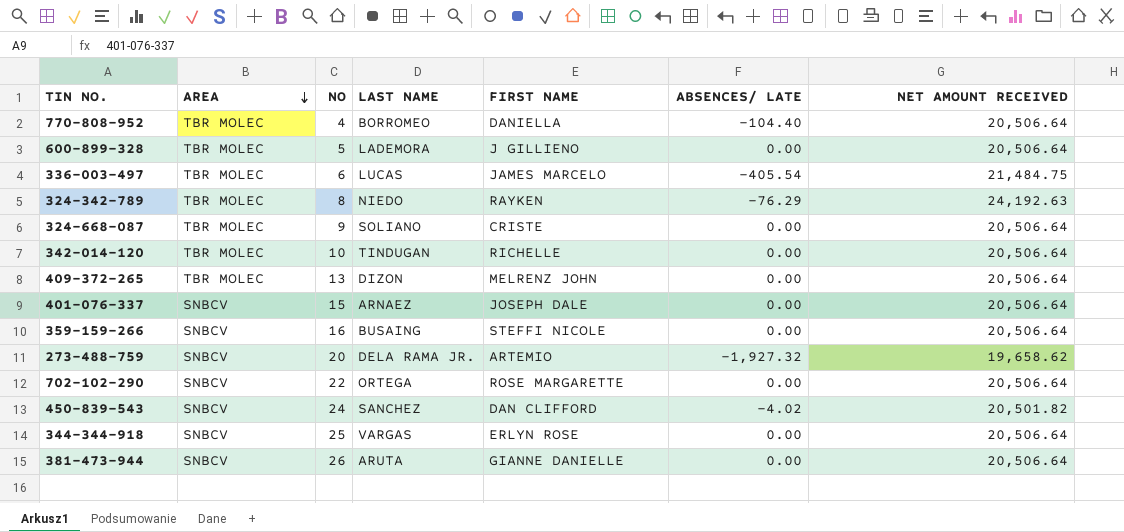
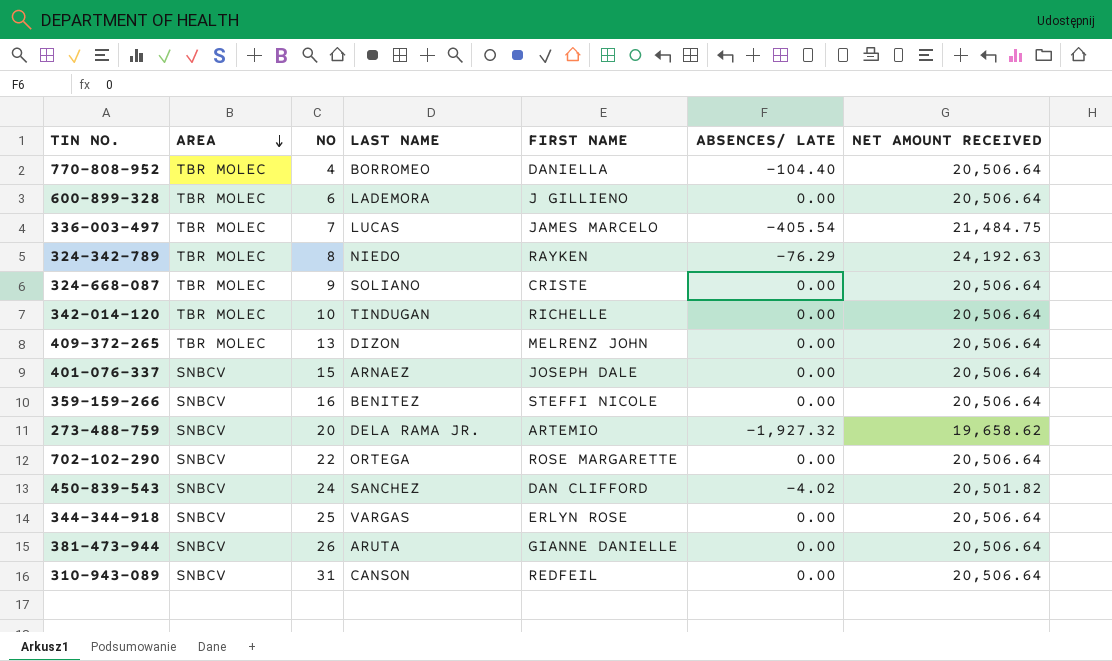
600-899-328 | NO: 5 -> 6
336-003-497 | NO: 6 -> 7
359-159-266 | LAST NAME: BUSAING -> BENITEZ
row 310-943-089: none -> SNBCV | 31 | CANSON | REDFEIL | 0.00 | 20,506.64

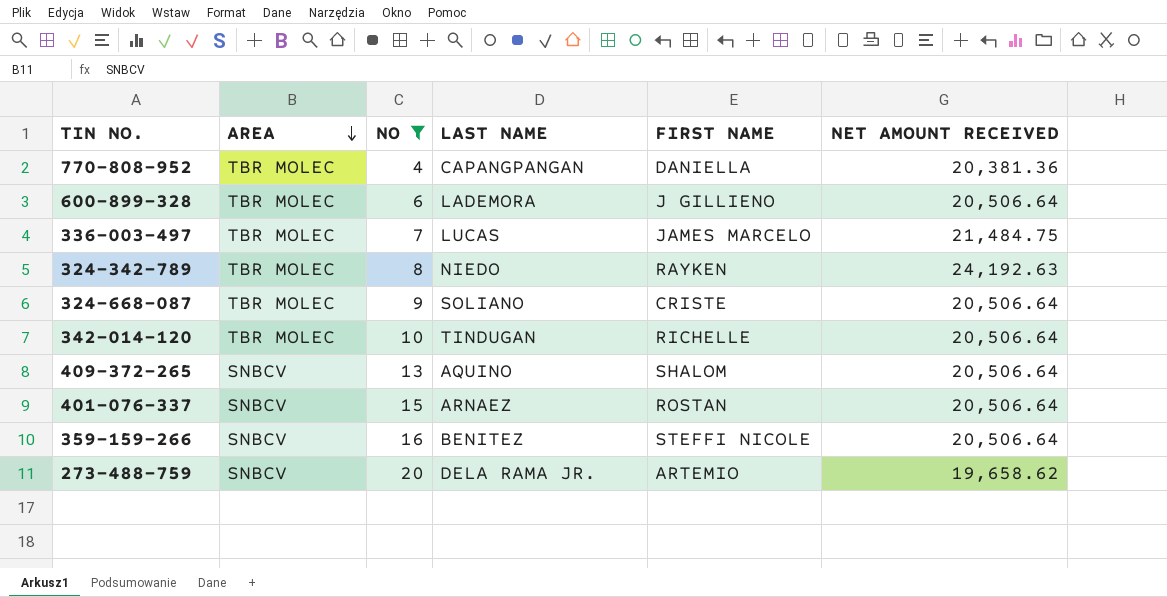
filter: none -> NO <= 20
column ABSENCES/ LATE | position: 6 -> none
770-808-952 | LAST NAME: BORROMEO -> CAPANGPANGAN
770-808-952 | NET AMOUNT RECEIVED: 20,506.64 -> 20,381.36
409-372-265 | AREA: TBR MOLEC -> SNBCV
409-372-265 | LAST NAME: DIZON -> AQUINO
409-372-265 | FIRST NAME: MELRENZ JOHN -> SHALOM
401-076-337 | FIRST NAME: JOSEPH DALE -> ROSTAN

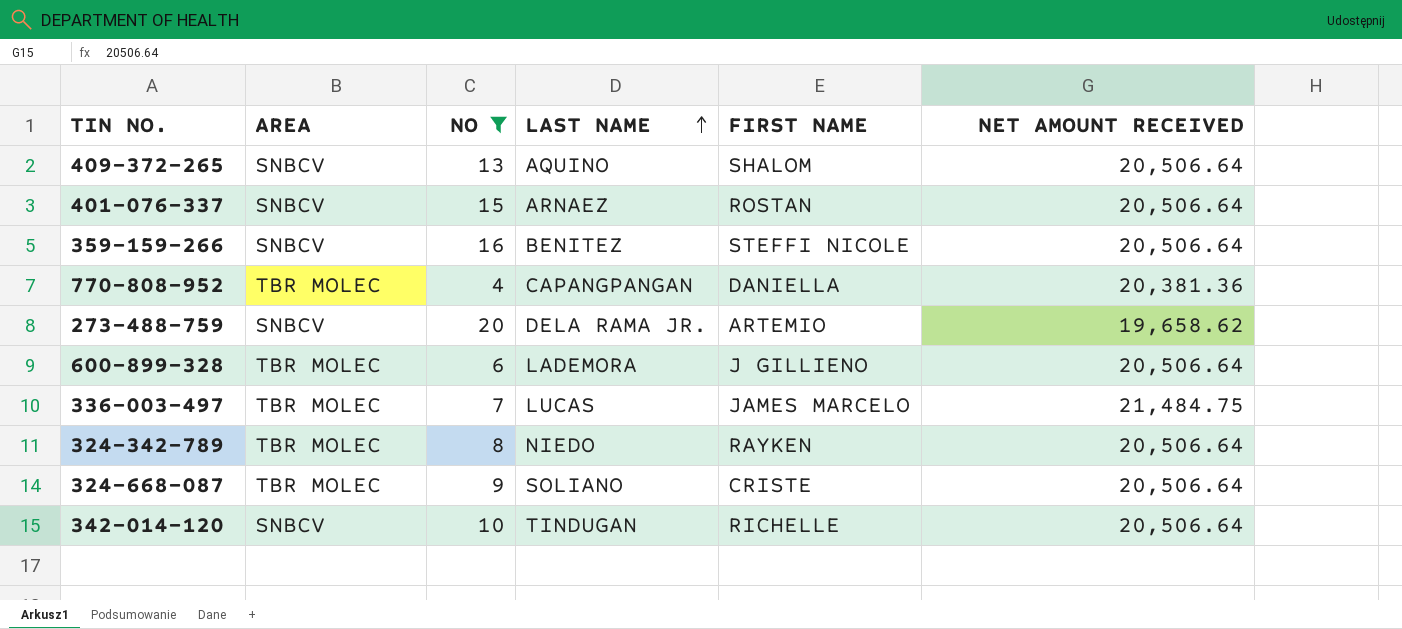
row order: AREA descending -> LAST NAME ascending
324-342-789 | NET AMOUNT RECEIVED: 24,192.63 -> 20,506.64
342-014-120 | AREA: TBR MOLEC -> SNBCV

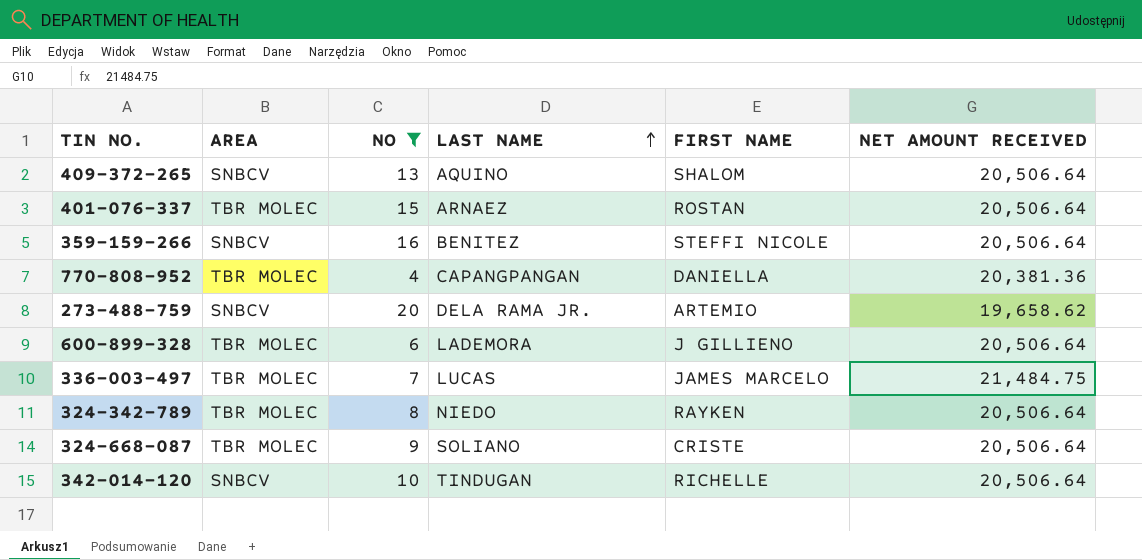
401-076-337 | AREA: SNBCV -> TBR MOLEC

